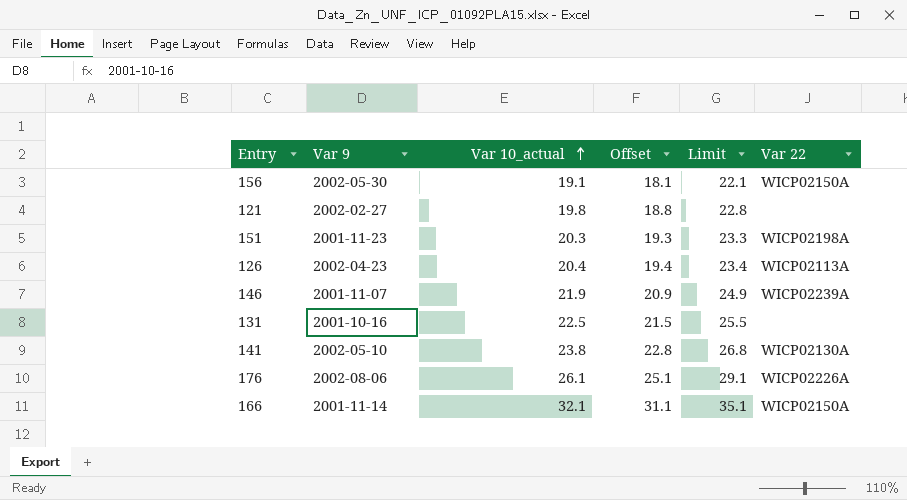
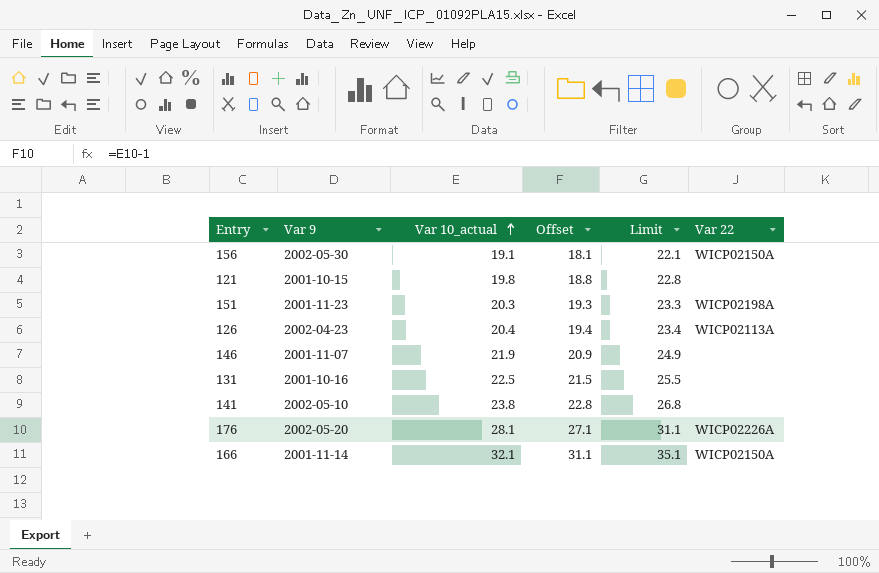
121 | Var 9: 2002-02-27 -> 2001-10-15
146 | Var 22: WICP02239A -> none
141 | Var 22: WICP02130A -> none
176 | Var 9: 2002-08-06 -> 2002-05-20
176 | Var 10_actual: 26.1 -> 28.1
176 | Offset: 25.1 -> 27.1
176 | Limit: 29.1 -> 31.1

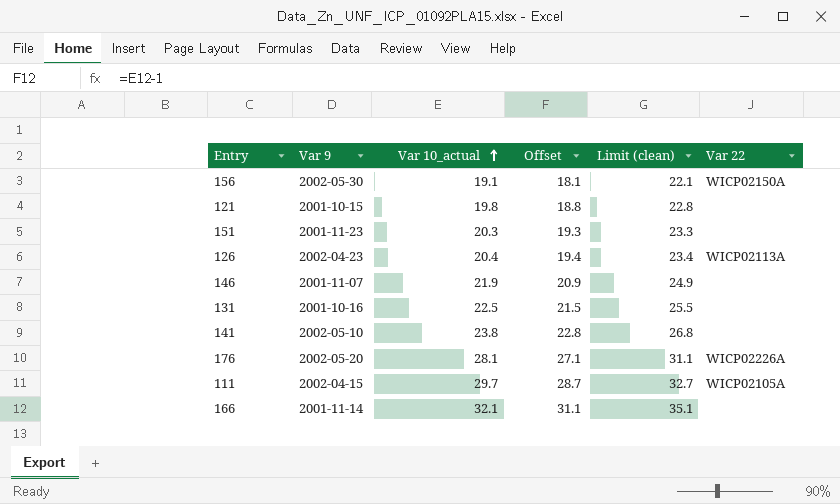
column name: Limit -> Limit (clean)
151 | Var 22: WICP02198A -> none
row 111: none -> 2002-04-15 | 29.7 | 28.7 | 32.7 | WICP02105A
166 | Var 22: WICP02150A -> none

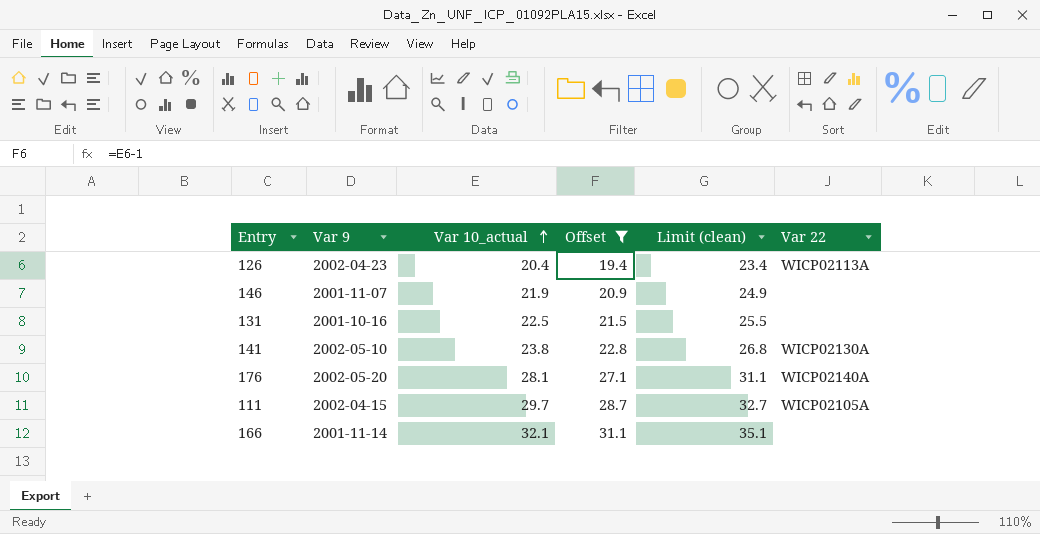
filter: none -> Offset >= 19.4
141 | Var 22: none -> WICP02130A
176 | Var 22: WICP02226A -> WICP02140A

